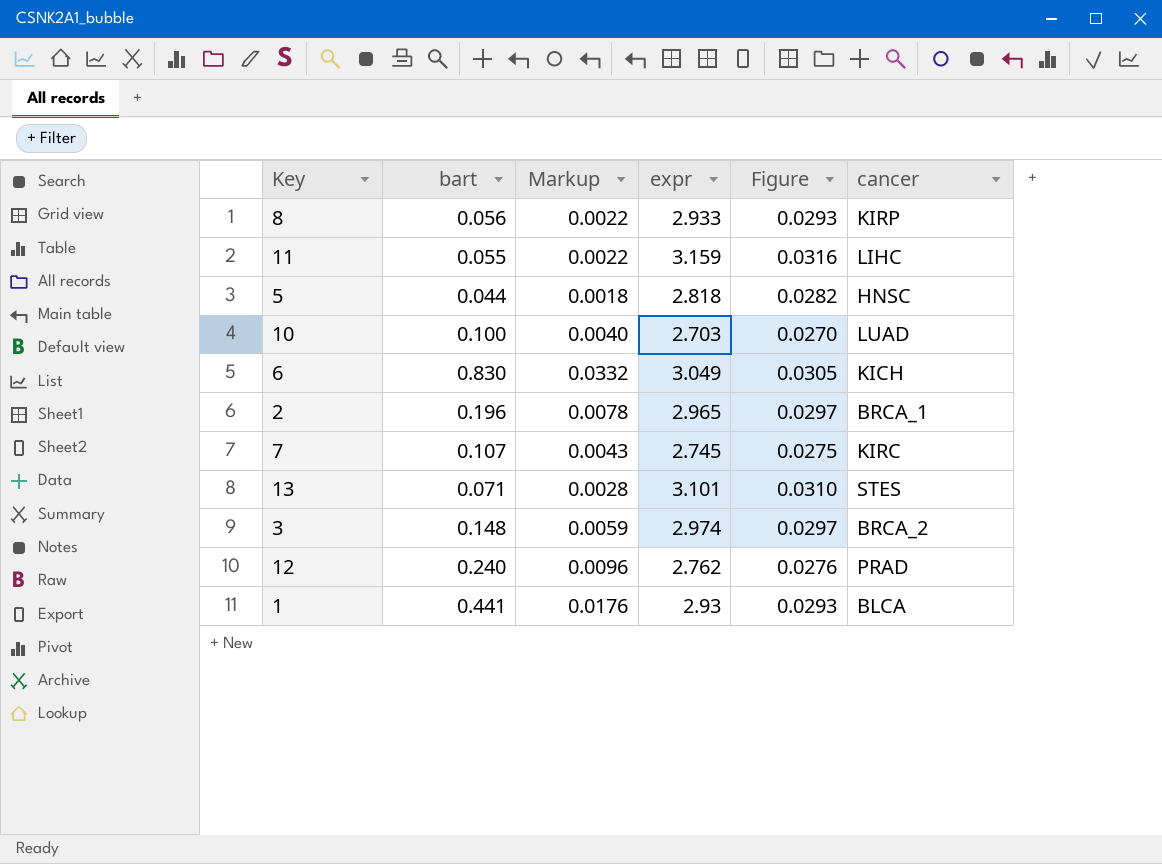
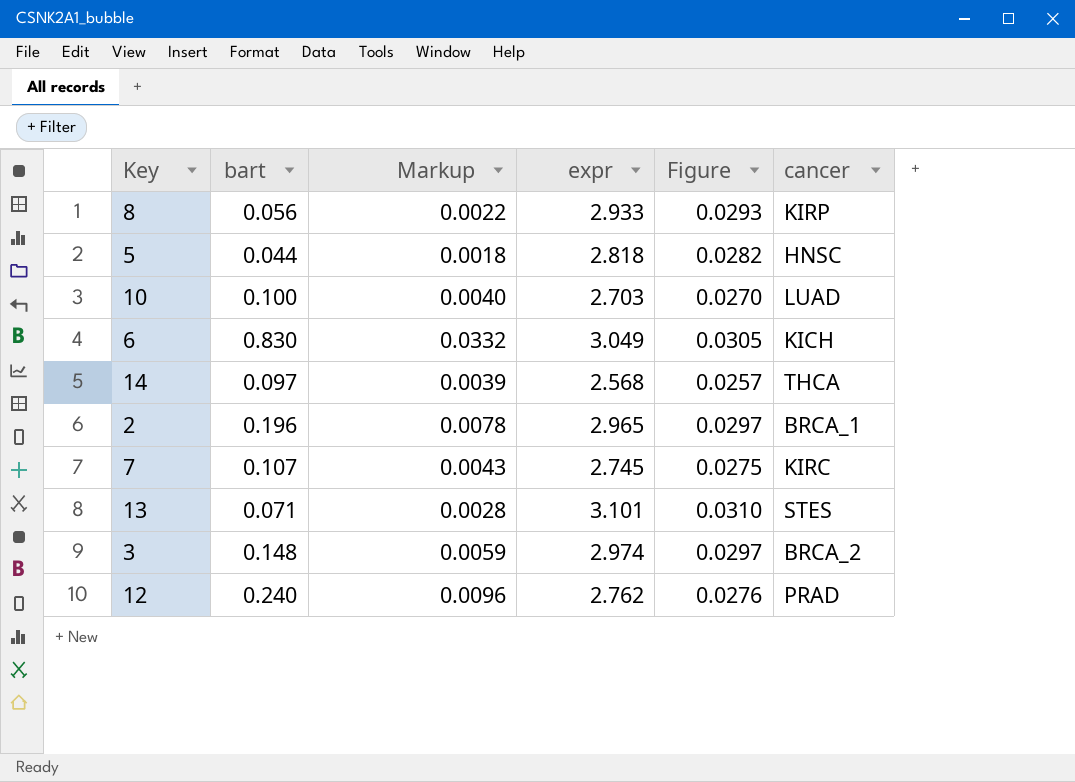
row 11: 0.055 | 0.0022 | 3.159 | 0.0316 | LIHC -> none
row 1: 0.441 | 0.0176 | 2.93 | 0.0293 | BLCA -> none
row 14: none -> 0.097 | 0.0039 | 2.568 | 0.0257 | THCA

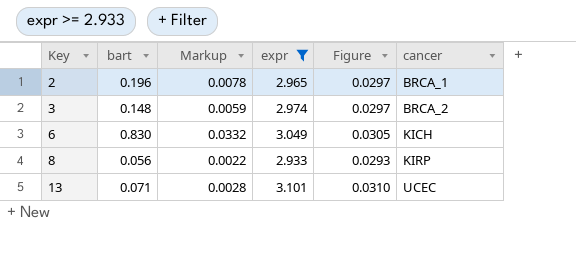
filter: none -> expr >= 2.933
row order: none -> Key ascending
13 | cancer: STES -> UCEC

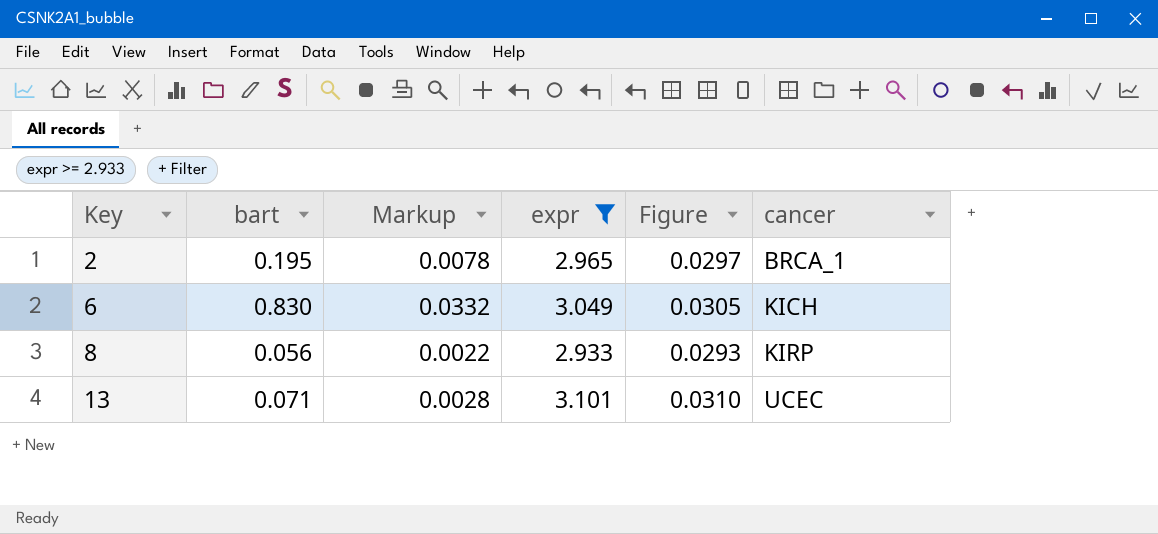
row 3: 0.148 | 0.0059 | 2.974 | 0.0297 | BRCA_2 -> none
2 | bart: 0.196 -> 0.195

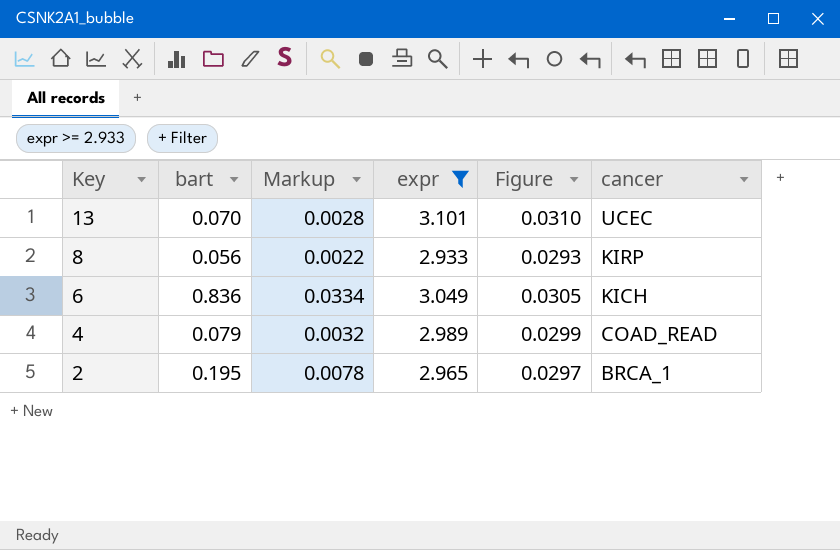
row order: Key ascending -> Key descending
13 | bart: 0.071 -> 0.070
6 | bart: 0.830 -> 0.836
6 | Markup: 0.0332 -> 0.0334
row 4: none -> 0.079 | 0.0032 | 2.989 | 0.0299 | COAD_READ

